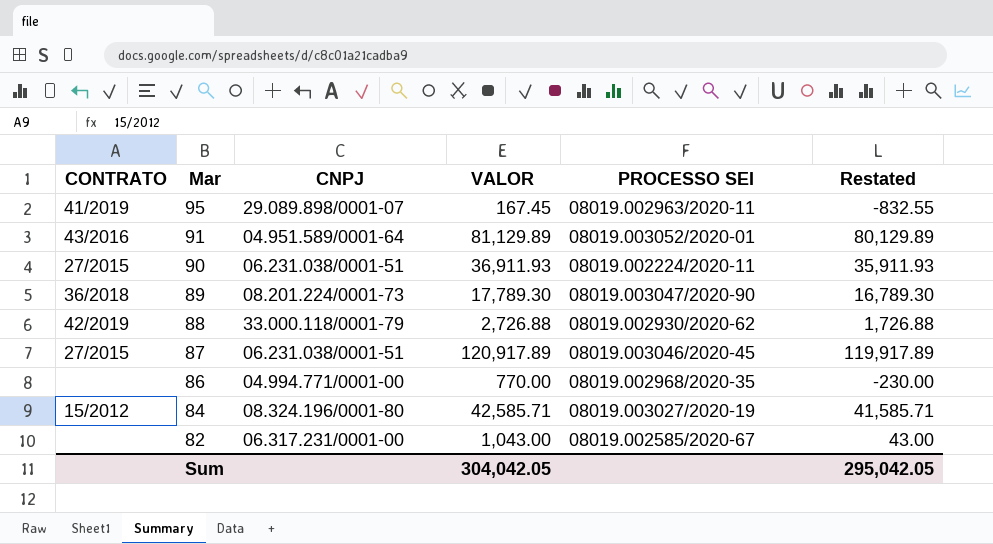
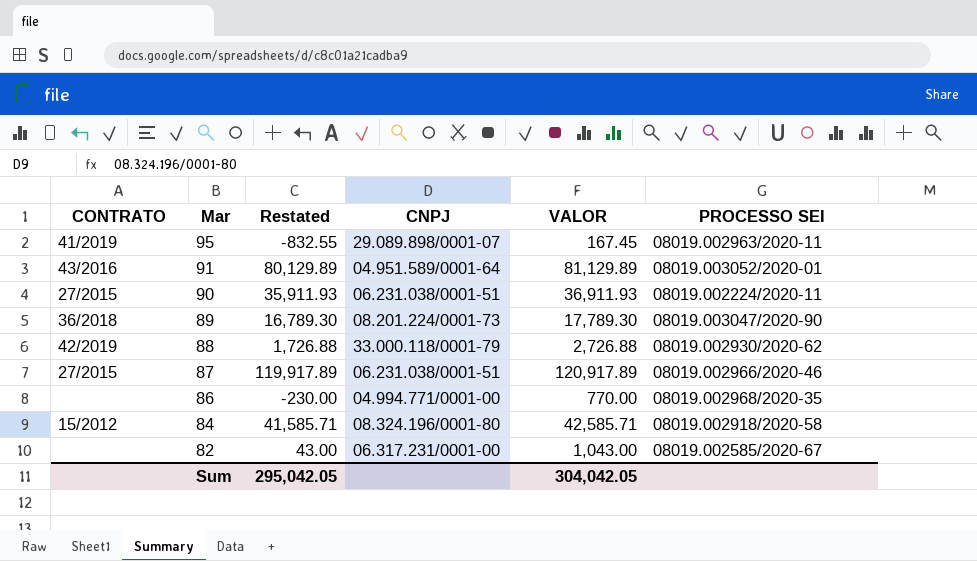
column Restated | position: 6 -> 3
87 | PROCESSO SEI: 08019.003046/2020-45 -> 08019.002966/2020-46
84 | PROCESSO SEI: 08019.003027/2020-19 -> 08019.002918/2020-58

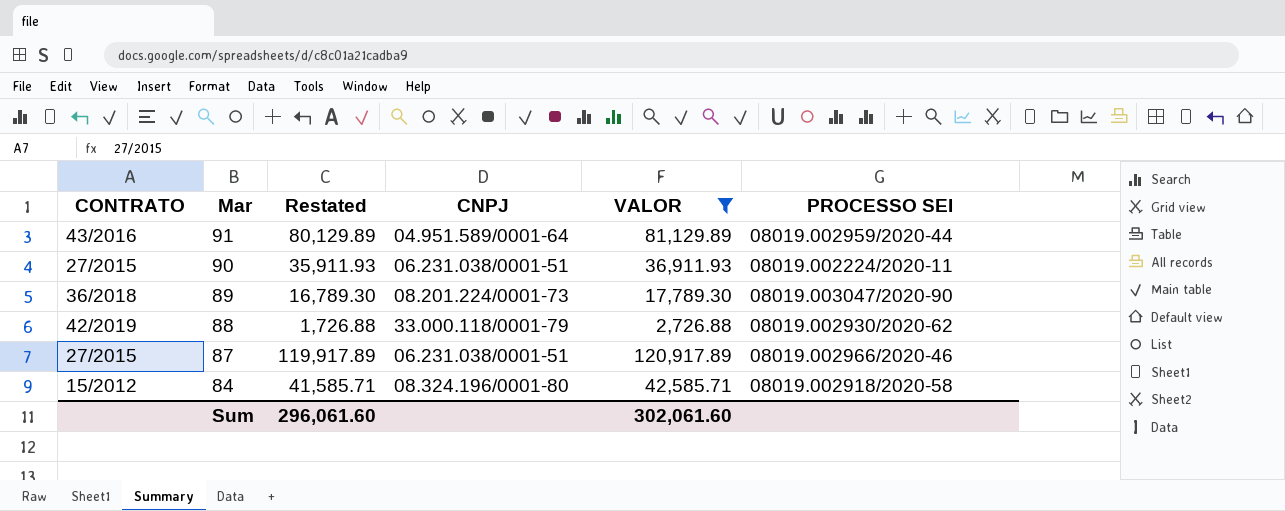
filter: none -> VALOR >= 2,726.88
91 | PROCESSO SEI: 08019.003052/2020-01 -> 08019.002959/2020-44
Sum | Restated: 295,042.05 -> 296,061.60
Sum | VALOR: 304,042.05 -> 302,061.60

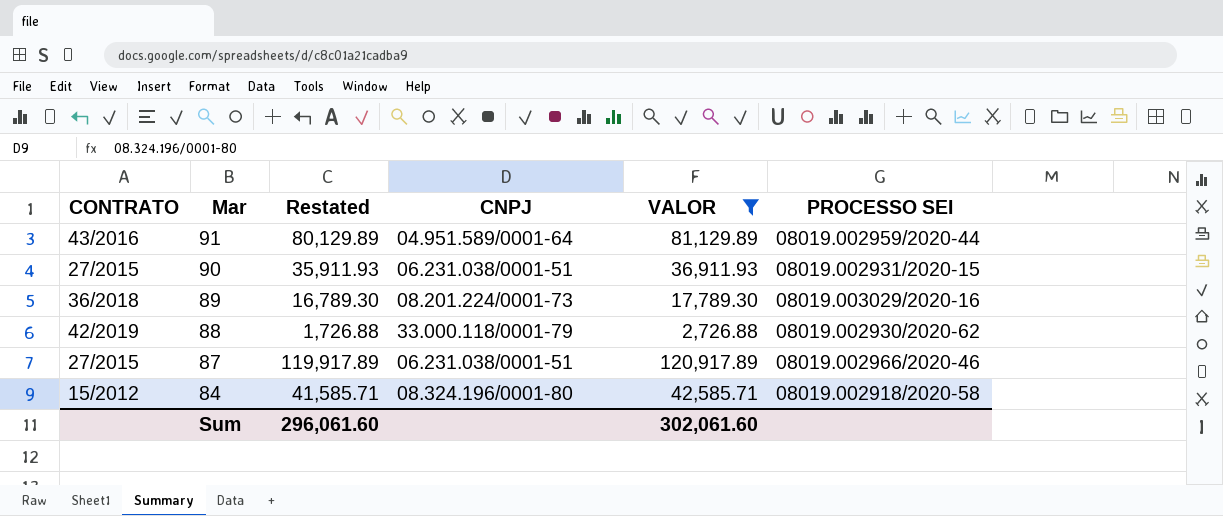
90 | PROCESSO SEI: 08019.002224/2020-11 -> 08019.002931/2020-15
89 | PROCESSO SEI: 08019.003047/2020-90 -> 08019.003029/2020-16

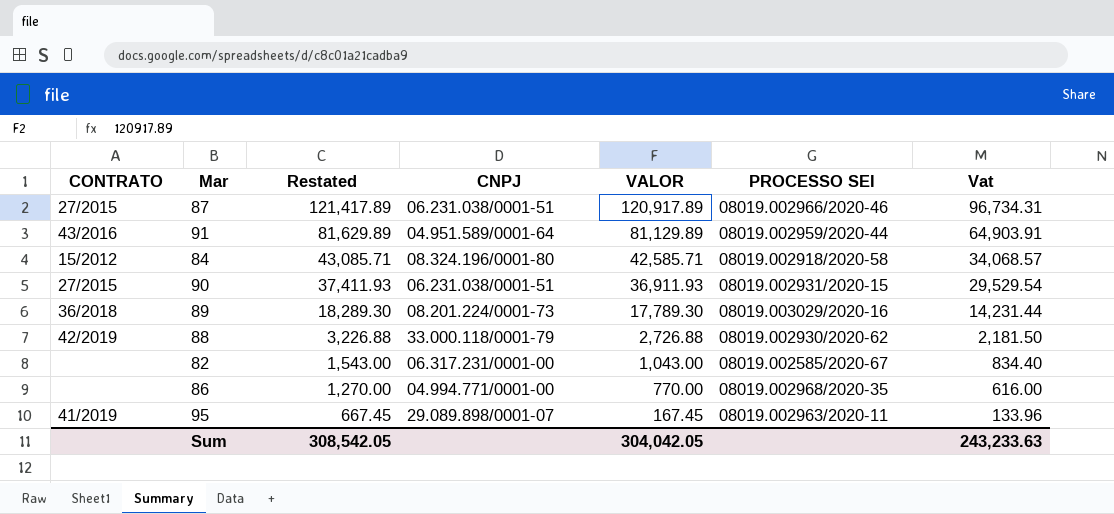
filter: VALOR >= 2,726.88 -> none
row order: Mar descending -> Restated descending
column Restated | formula: [VALOR] - 1000 -> [VALOR] + 500
column Vat | formula: none -> [VALOR] * 0.8
Sum | Restated: 296,061.60 -> 308,542.05
Sum | VALOR: 302,061.60 -> 304,042.05

